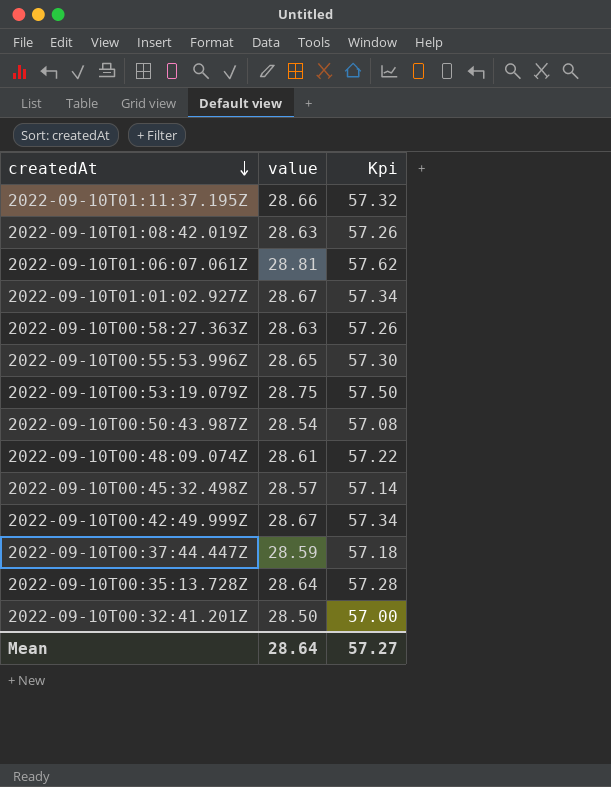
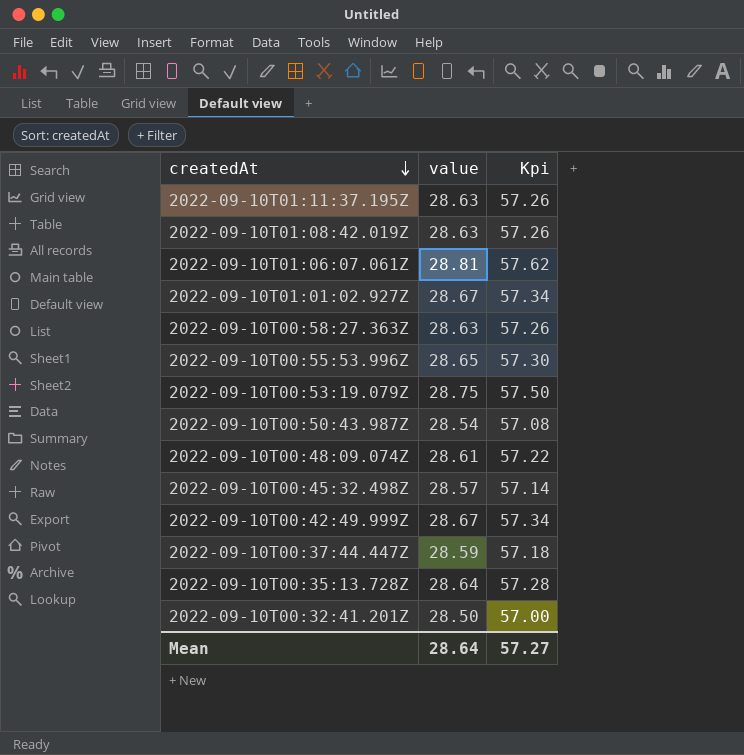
2022-09-10T01:11:37.195Z | value: 28.66 -> 28.63
2022-09-10T01:11:37.195Z | Kpi: 57.32 -> 57.26

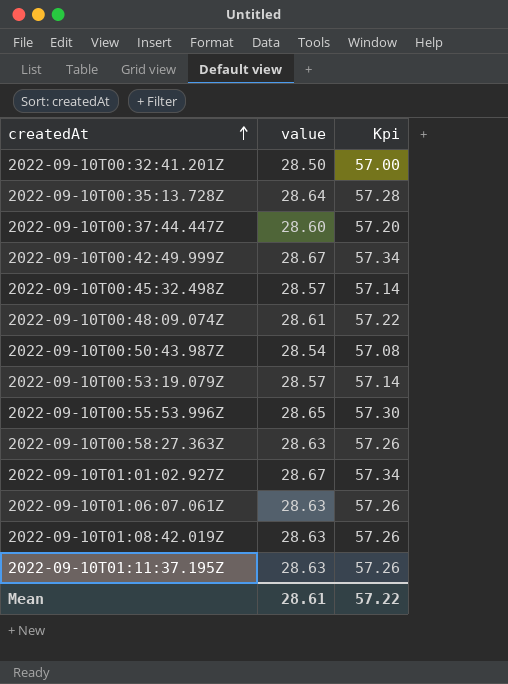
row order: createdAt descending -> createdAt ascending
2022-09-10T00:37:44.447Z | value: 28.59 -> 28.60
2022-09-10T00:37:44.447Z | Kpi: 57.18 -> 57.20
2022-09-10T00:53:19.079Z | value: 28.75 -> 28.57
2022-09-10T00:53:19.079Z | Kpi: 57.50 -> 57.14
2022-09-10T01:06:07.061Z | value: 28.81 -> 28.63
2022-09-10T01:06:07.061Z | Kpi: 57.62 -> 57.26
Mean | value: 28.64 -> 28.61
Mean | Kpi: 57.27 -> 57.22

